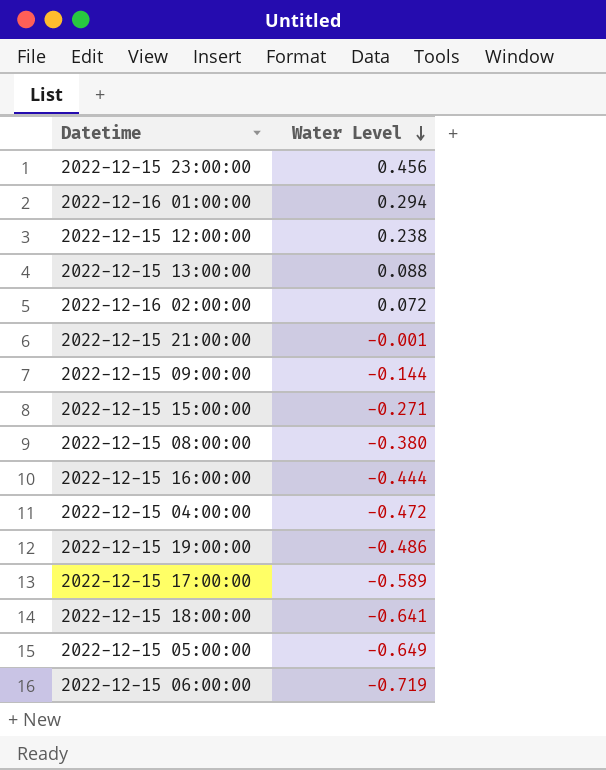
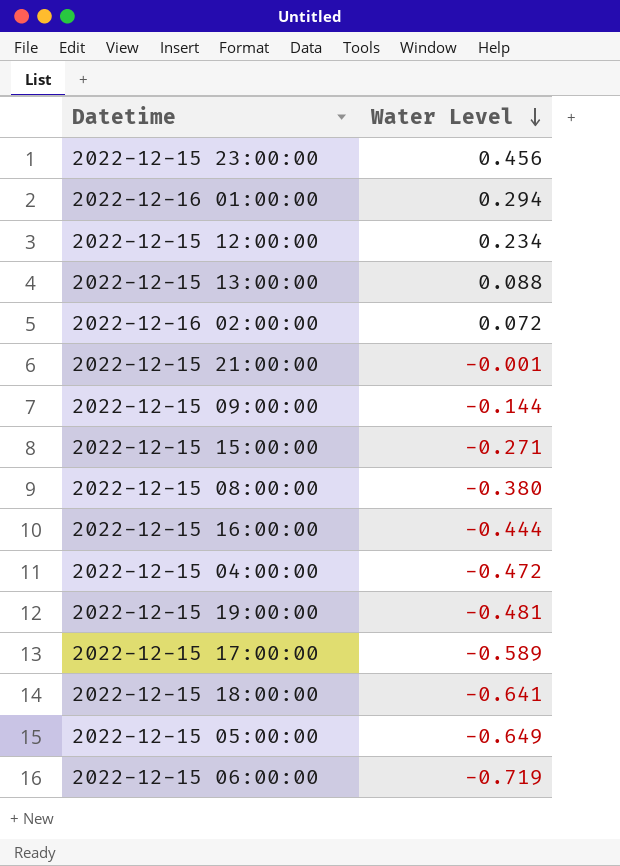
2022-12-15 12:00:00 | Water Level: 0.238 -> 0.234
2022-12-15 19:00:00 | Water Level: -0.486 -> -0.481

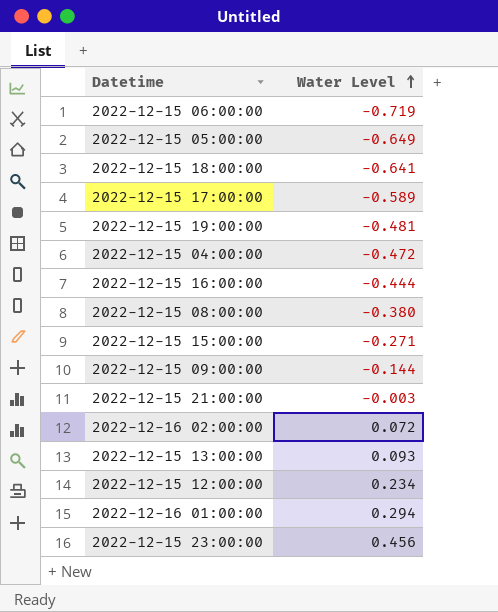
row order: Water Level descending -> Water Level ascending
2022-12-15 21:00:00 | Water Level: -0.001 -> -0.003
2022-12-15 13:00:00 | Water Level: 0.088 -> 0.093

